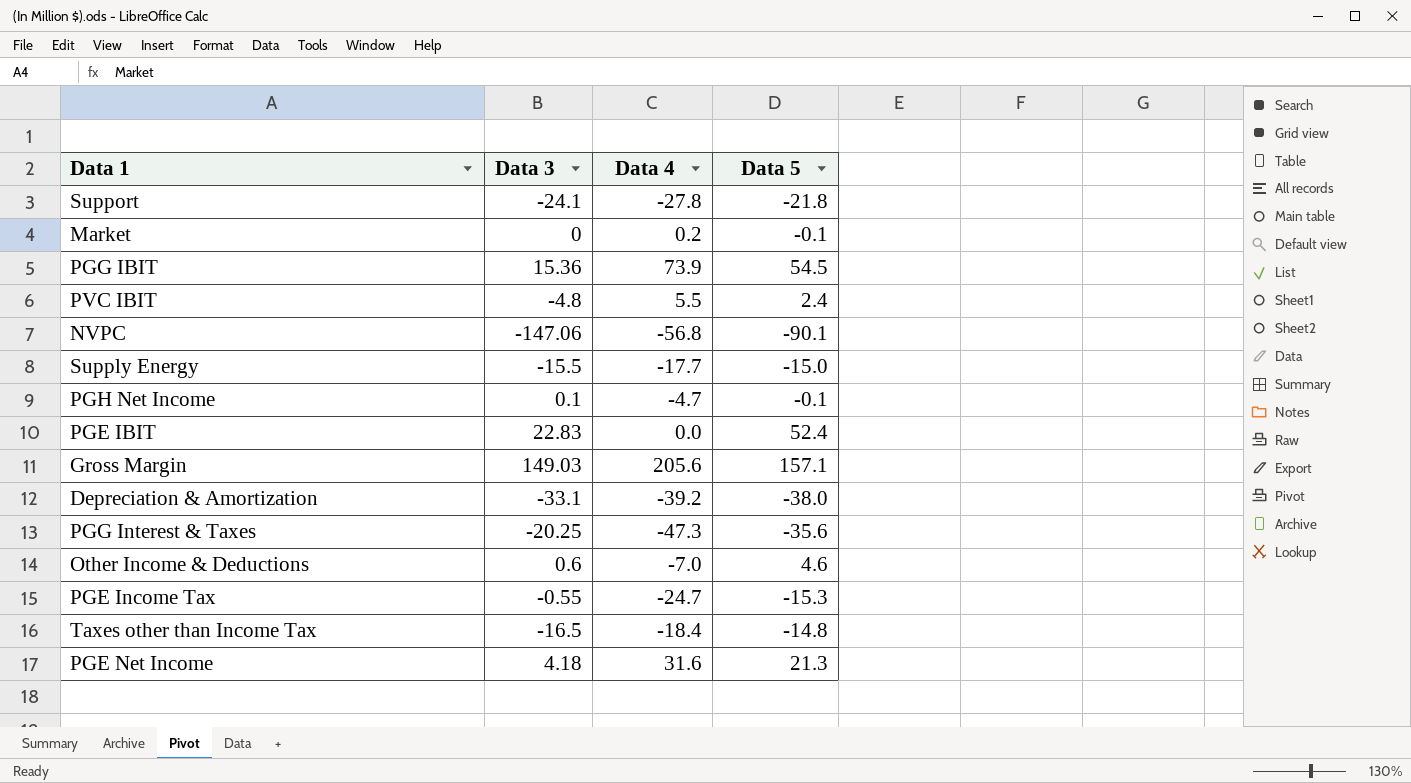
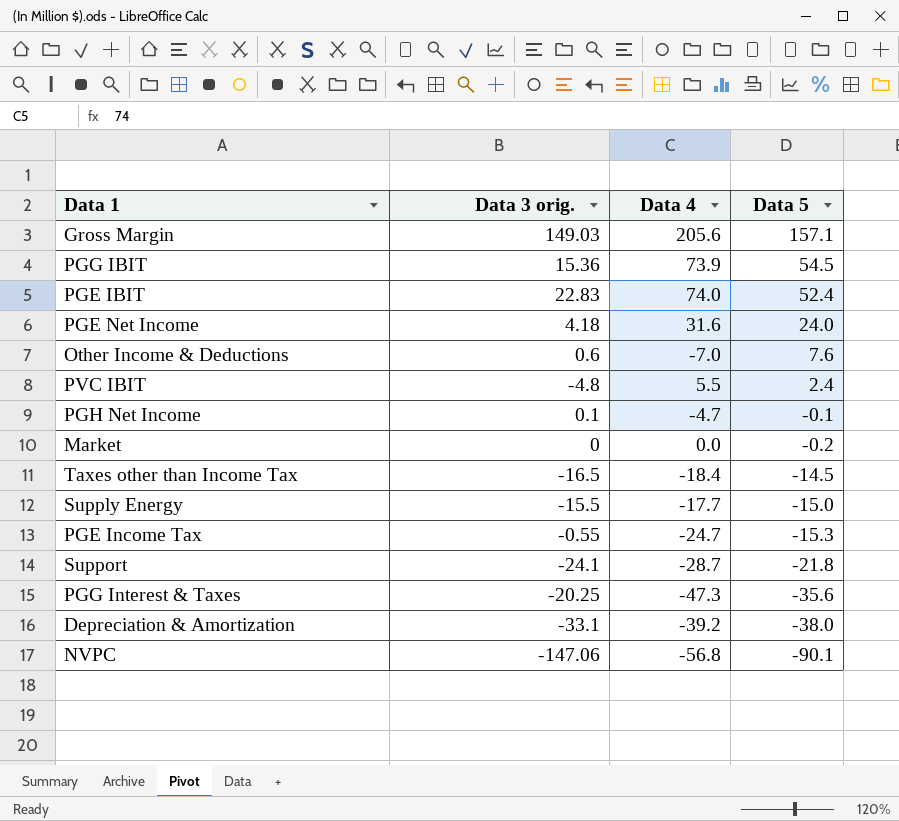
row order: none -> Data 5 descending
column name: Data 3 -> Data 3 orig.
PGE IBIT | Data 4: 0.0 -> 74.0
PGE Net Income | Data 5: 21.3 -> 24.0
Other Income & Deductions | Data 5: 4.6 -> 7.6
Market | Data 4: 0.2 -> 0.0
Market | Data 5: -0.1 -> -0.2
Taxes other than Income Tax | Data 5: -14.8 -> -14.5
Support | Data 4: -27.8 -> -28.7

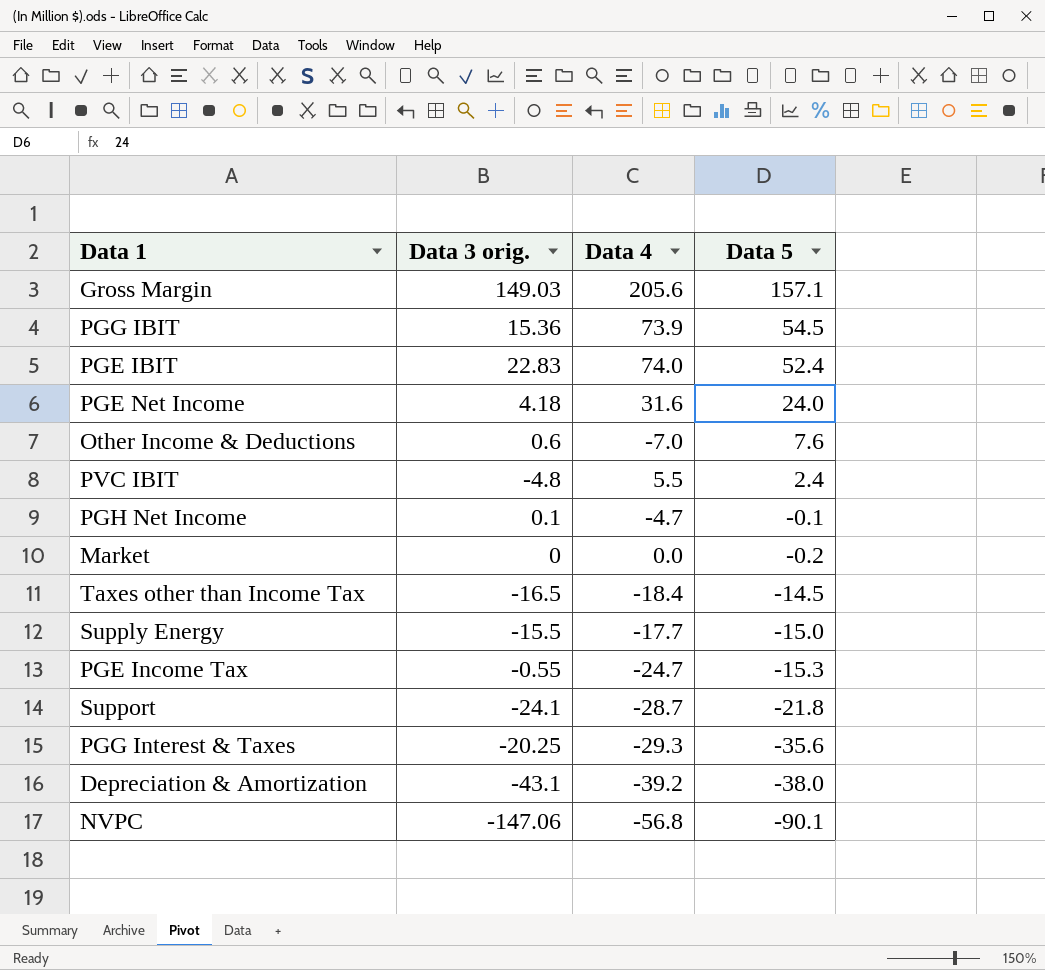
PGG Interest & Taxes | Data 4: -47.3 -> -29.3
Depreciation & Amortization | Data 3 orig.: -33.1 -> -43.1

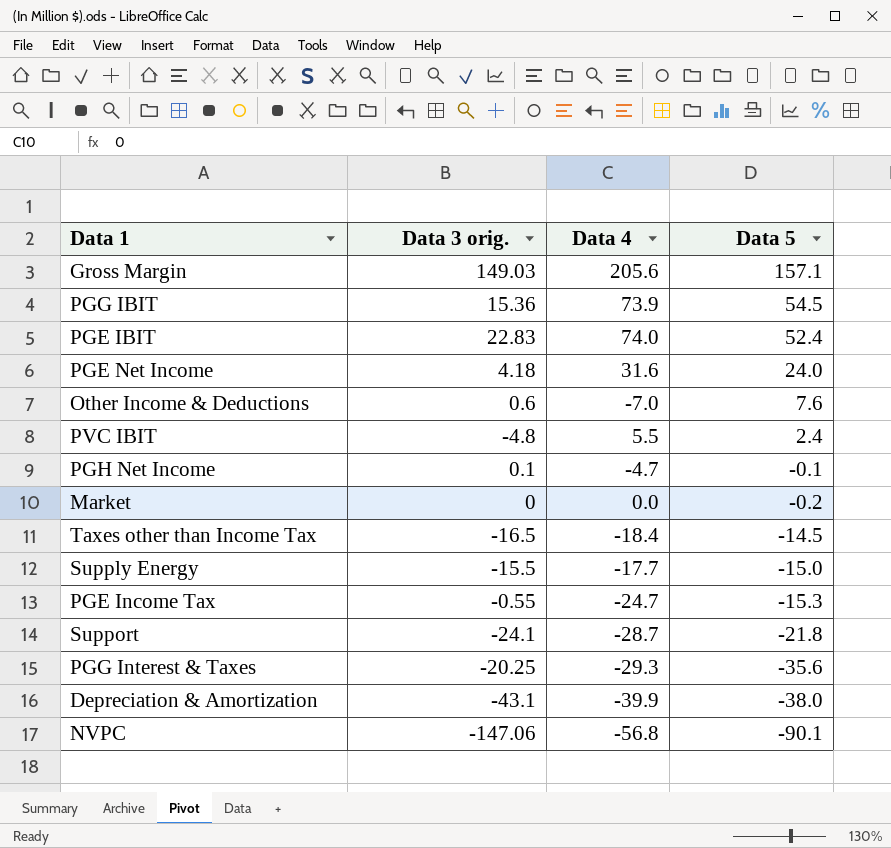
Depreciation & Amortization | Data 4: -39.2 -> -39.9

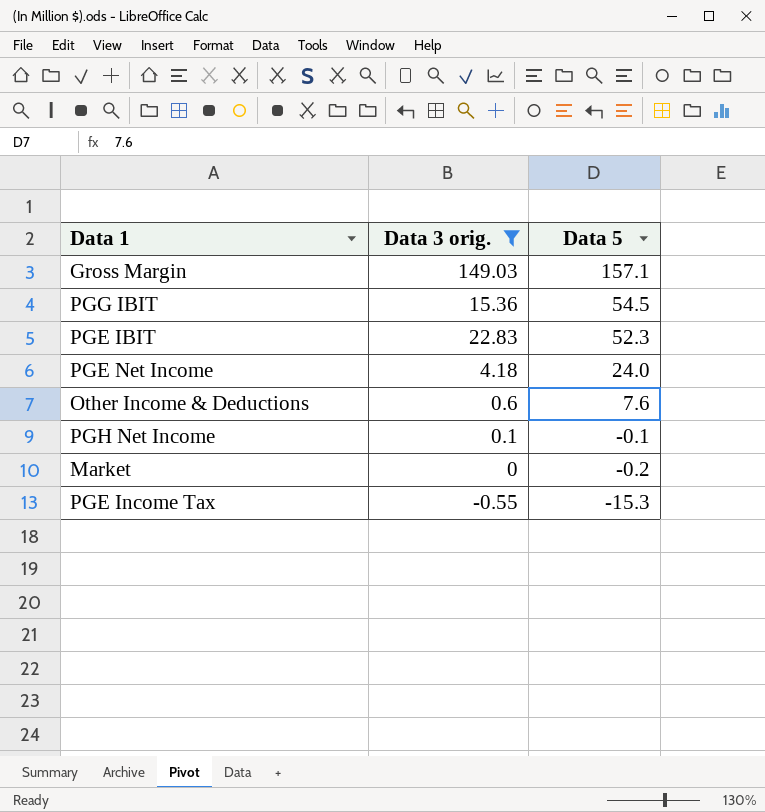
filter: none -> Data 3 orig. >= -0.55
column Data 4 | position: 3 -> none
PGE IBIT | Data 5: 52.4 -> 52.3

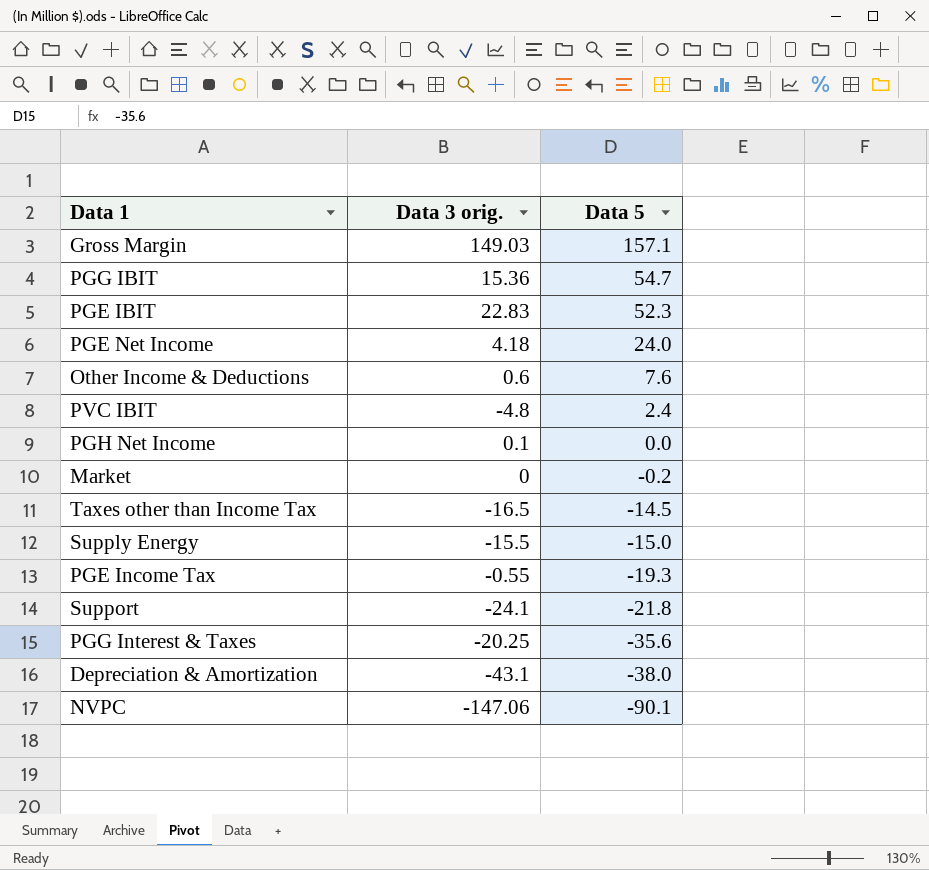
filter: Data 3 orig. >= -0.55 -> none
PGG IBIT | Data 5: 54.5 -> 54.7
PGH Net Income | Data 5: -0.1 -> 0.0
PGE Income Tax | Data 5: -15.3 -> -19.3

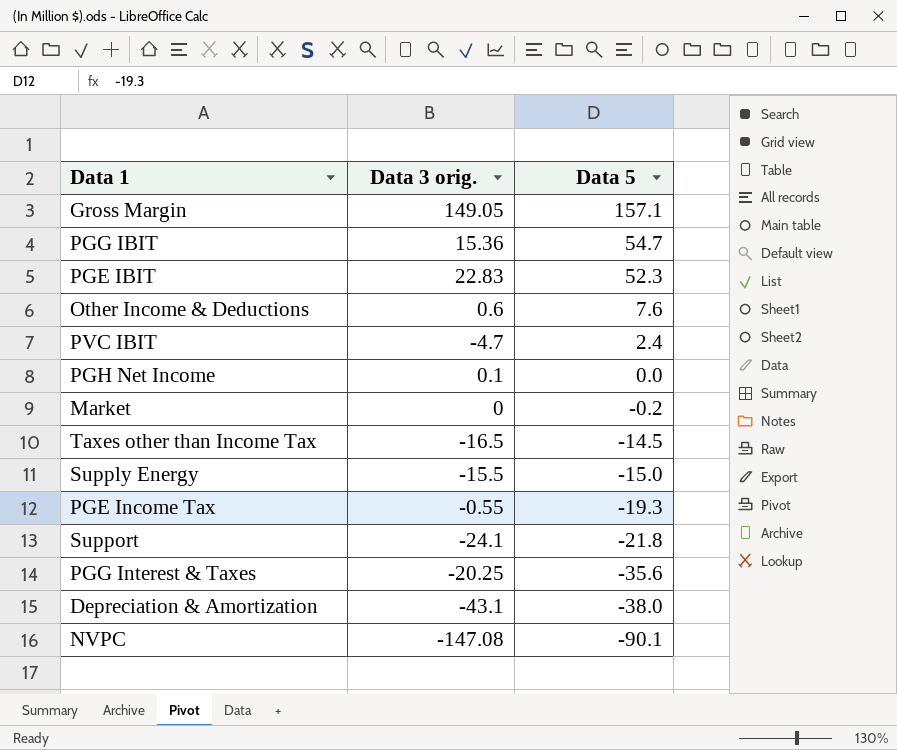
row PGE Net Income: 4.18 | 24.0 -> none
Gross Margin | Data 3 orig.: 149.03 -> 149.05
PVC IBIT | Data 3 orig.: -4.8 -> -4.7
NVPC | Data 3 orig.: -147.06 -> -147.08

